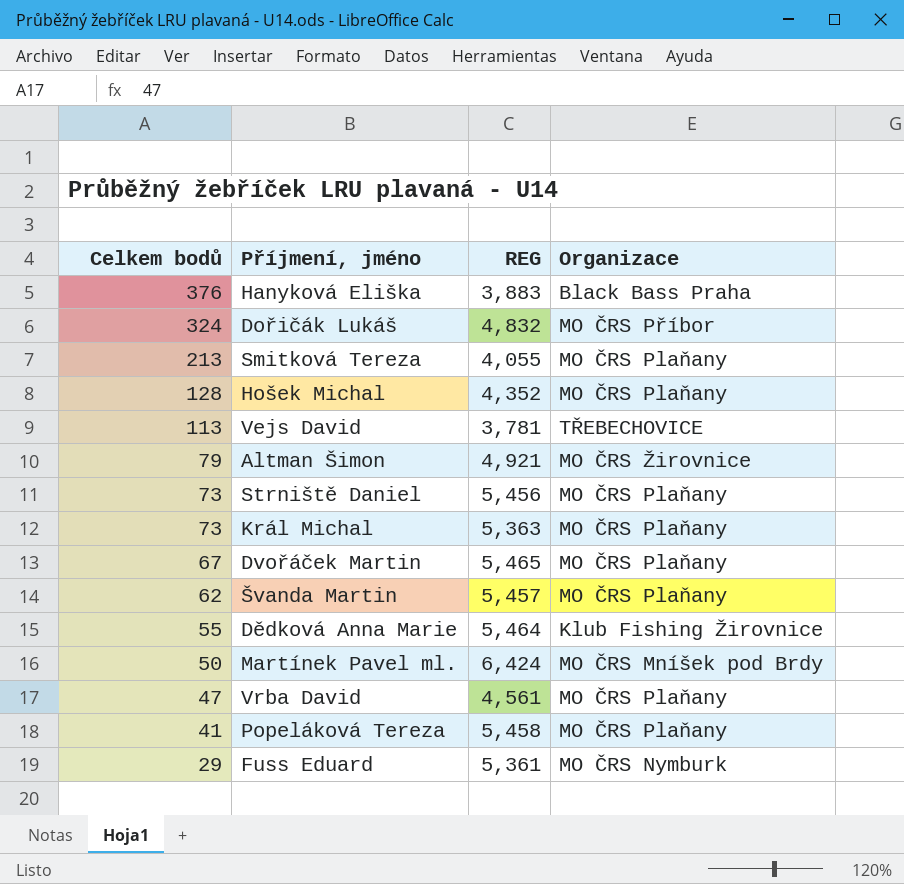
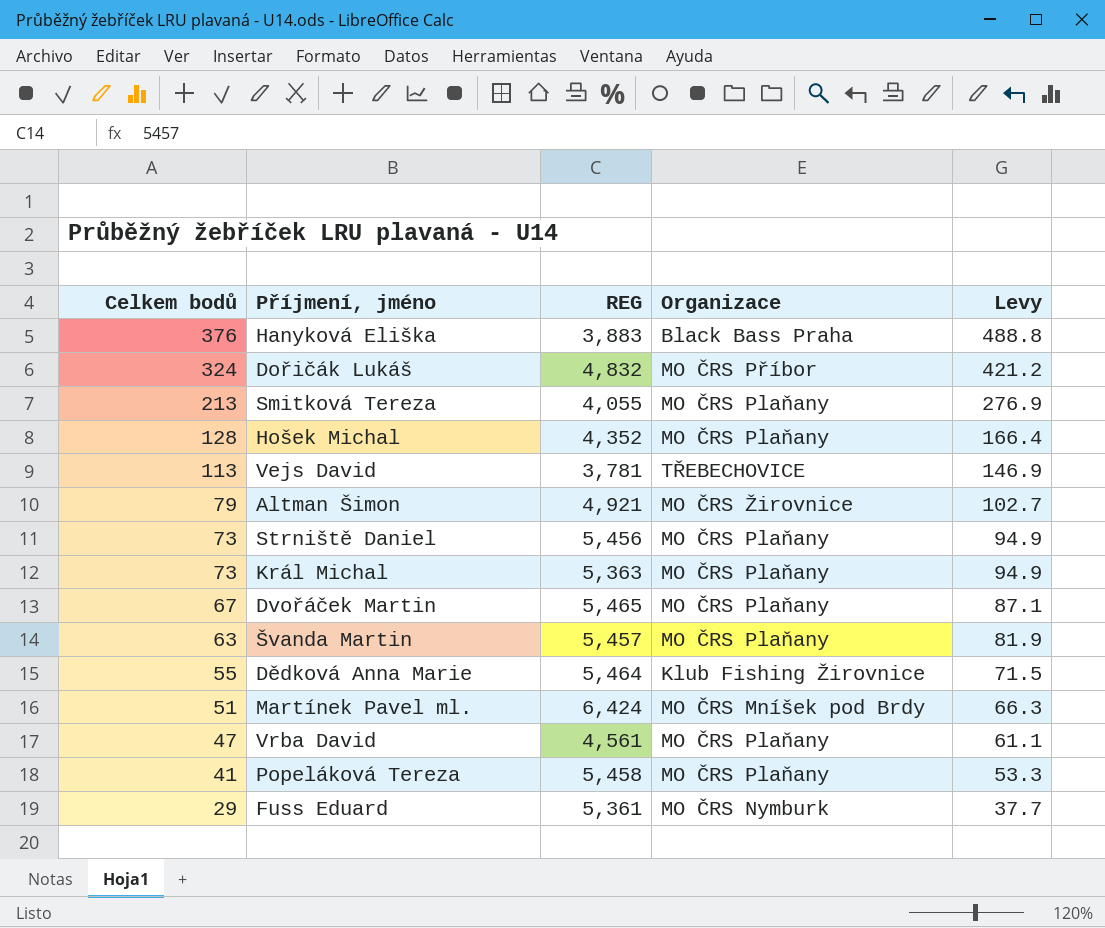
column Levy | formula: none -> [Celkem bodů] * 1.3
Švanda Martin | Celkem bodů: 62 -> 63
Martínek Pavel ml. | Celkem bodů: 50 -> 51

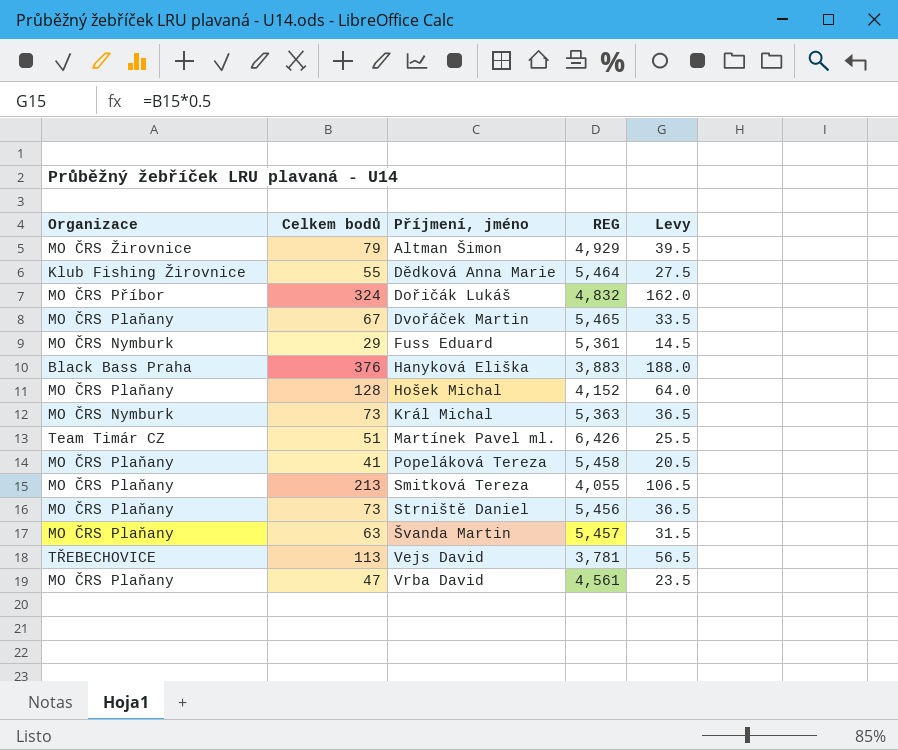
row order: Celkem bodů descending -> Příjmení, jméno ascending
column Organizace | position: 4 -> 1
column Levy | formula: [Celkem bodů] * 1.3 -> [Celkem bodů] * 0.5
Altman Šimon | REG: 4,921 -> 4,929
Hošek Michal | REG: 4,352 -> 4,152
Král Michal | Organizace: MO ČRS Plaňany -> MO ČRS Nymburk
Martínek Pavel ml. | Organizace: MO ČRS Mníšek pod Brdy -> Team Timár CZ
Martínek Pavel ml. | REG: 6,424 -> 6,426

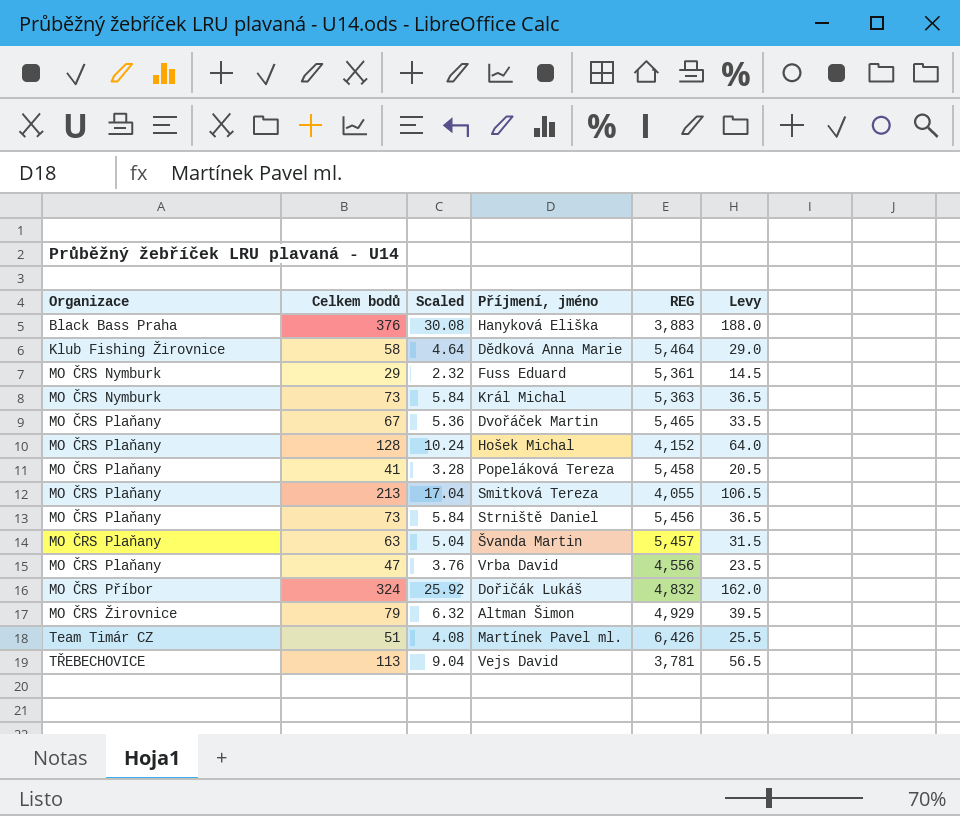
row order: Příjmení, jméno ascending -> Organizace ascending
column Scaled | formula: none -> [Celkem bodů] * 0.08
Dědková Anna Marie | Celkem bodů: 55 -> 58
Dědková Anna Marie | Levy: 27.5 -> 29.0
Vrba David | REG: 4,561 -> 4,556

